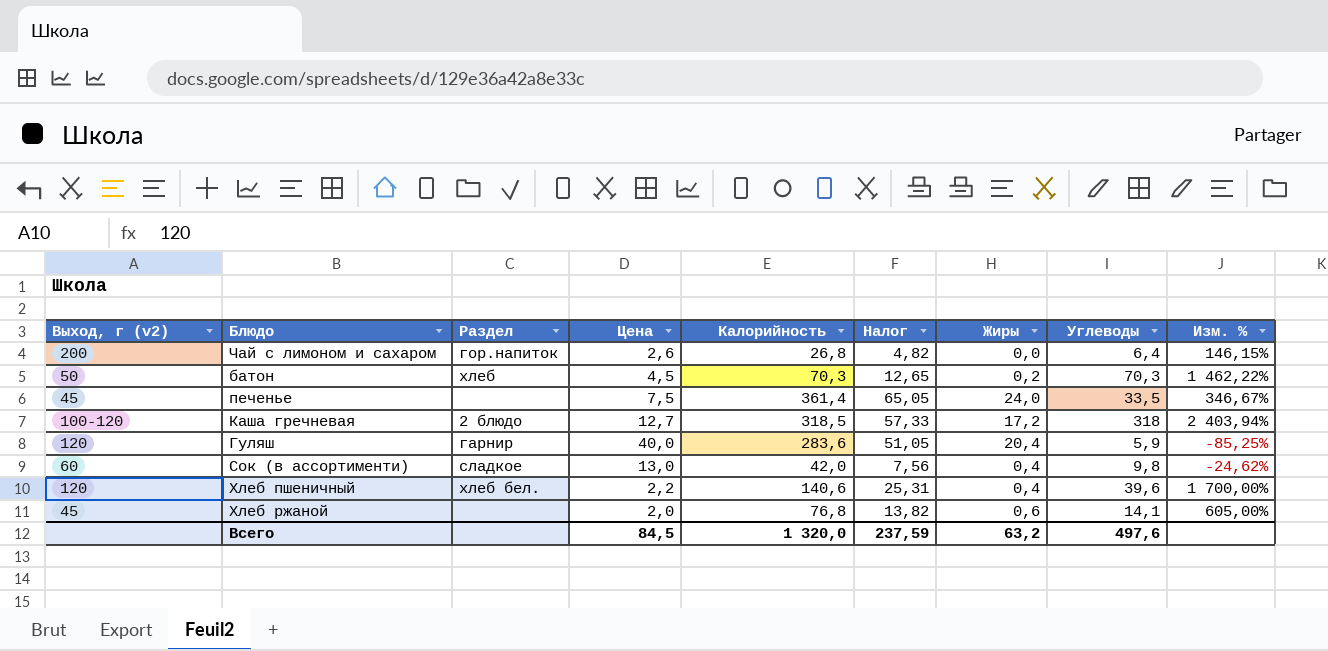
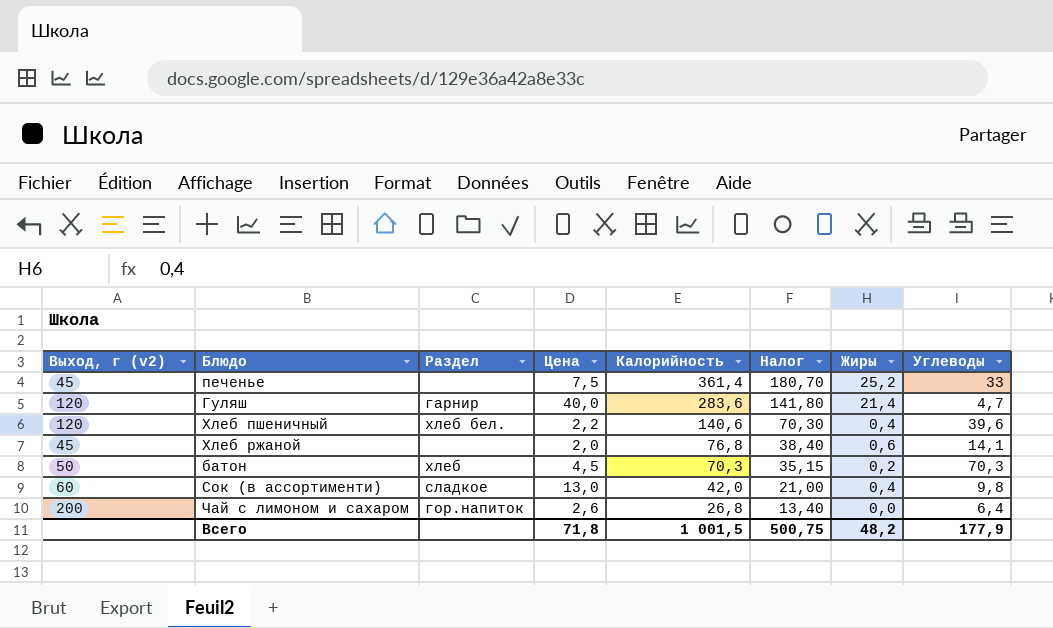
row order: none -> Калорийность descending
column Изм. % | formula: ([Углеводы] - [Цена]) / [Цена] -> none
column Налог | formula: [Калорийность] * 0,18 -> [Калорийность] * 0,5
row Каша гречневая: 100-120 | 2 блюдо | 12,7 | 318,5 | 57,33 | 17,2 | 318 | 2 403,94% -> none
печенье | Жиры: 24,0 -> 25,2
печенье | Углеводы: 33,5 -> 33
Гуляш | Жиры: 20,4 -> 21,4
Гуляш | Углеводы: 5,9 -> 4,7
Всего | Цена: 84,5 -> 71,8
Всего | Калорийность: 1 320,0 -> 1 001,5
Всего | Налог: 237,59 -> 500,75
Всего | Жиры: 63,2 -> 48,2
Всего | Углеводы: 497,6 -> 177,9

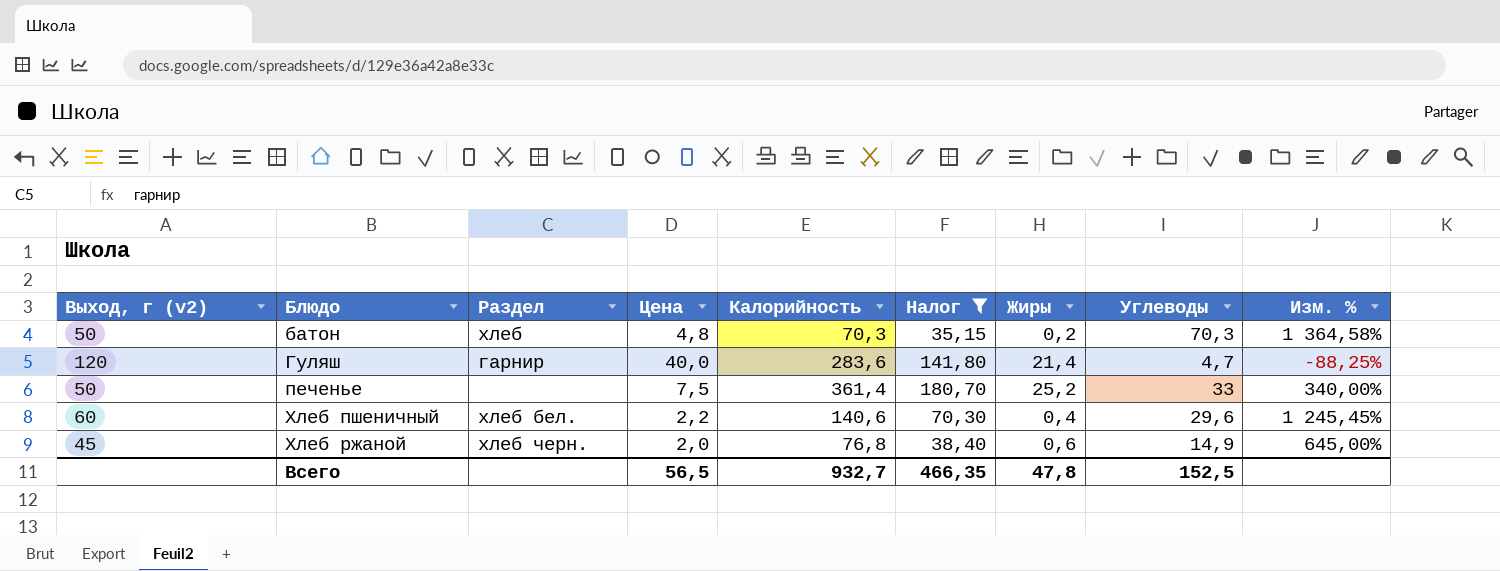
filter: none -> Налог >= 35,15
row order: Калорийность descending -> Блюдо ascending
column Изм. % | formula: none -> ([Углеводы] - [Цена]) / [Цена]
батон | Цена: 4,5 -> 4,8
печенье | Выход, г (v2): 45 -> 50
Хлеб пшеничный | Выход, г (v2): 120 -> 60
Хлеб пшеничный | Углеводы: 39,6 -> 29,6
Хлеб ржаной | Раздел: none -> хлеб черн.
Хлеб ржаной | Углеводы: 14,1 -> 14,9
Всего | Цена: 71,8 -> 56,5
Всего | Калорийность: 1 001,5 -> 932,7
Всего | Налог: 500,75 -> 466,35
Всего | Жиры: 48,2 -> 47,8
Всего | Углеводы: 177,9 -> 152,5

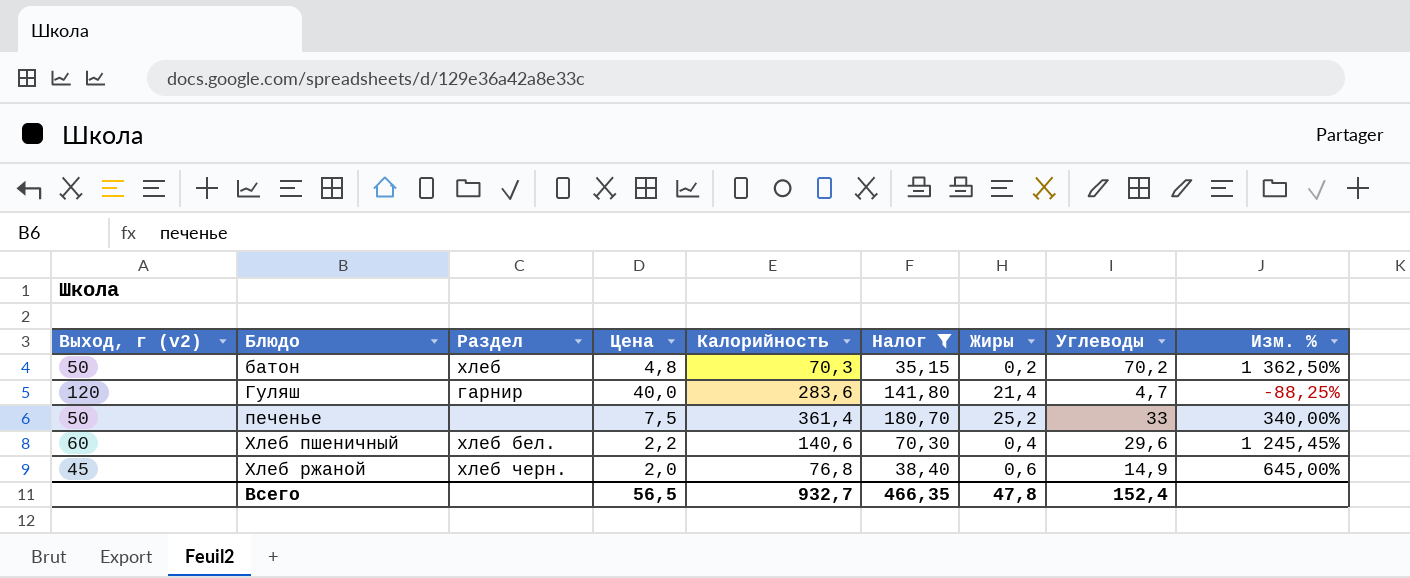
батон | Углеводы: 70,3 -> 70,2
батон | Изм. %: 1 364,58% -> 1 362,50%
Всего | Углеводы: 152,5 -> 152,4

